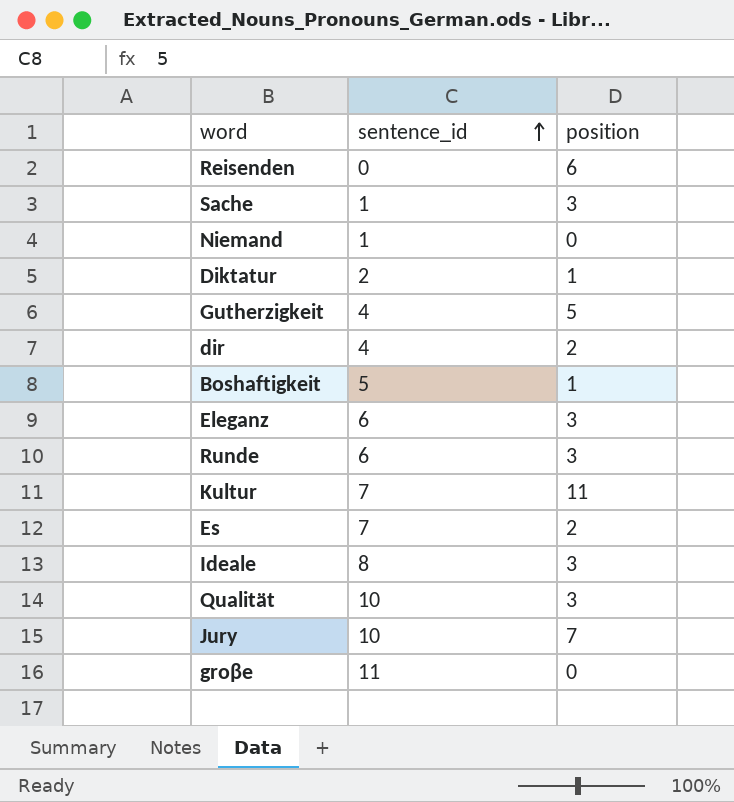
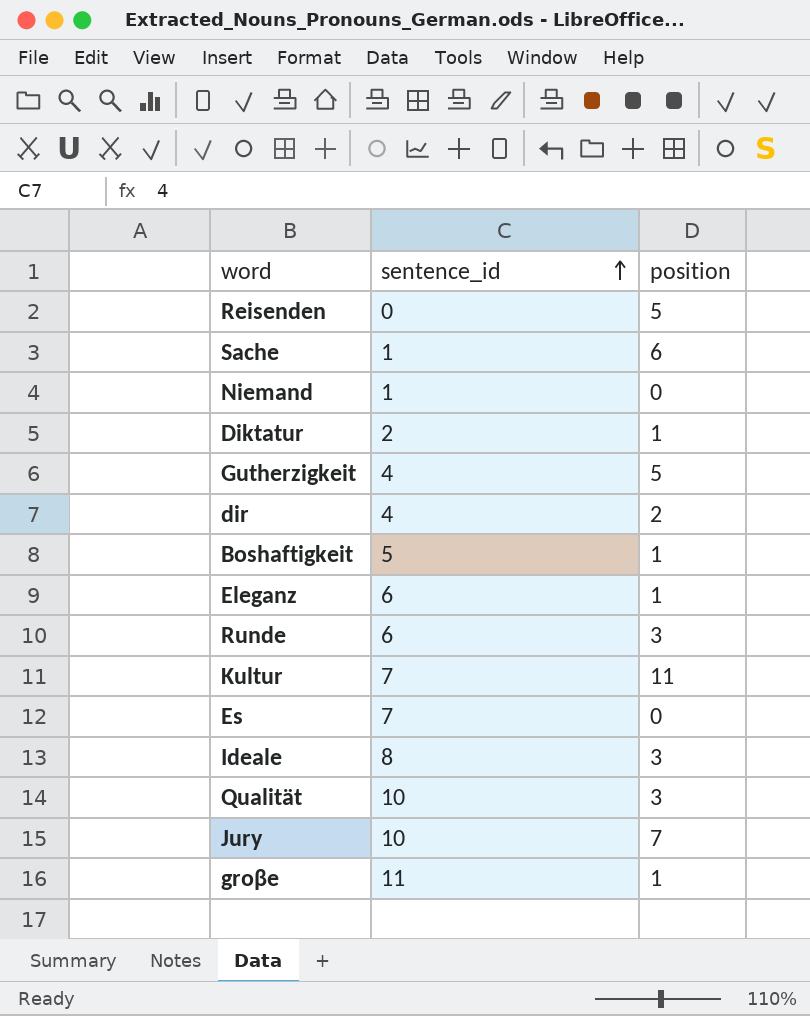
Reisenden | position: 6 -> 5
Sache | position: 3 -> 6
Eleganz | position: 3 -> 1
Es | position: 2 -> 0
groβe | position: 0 -> 1

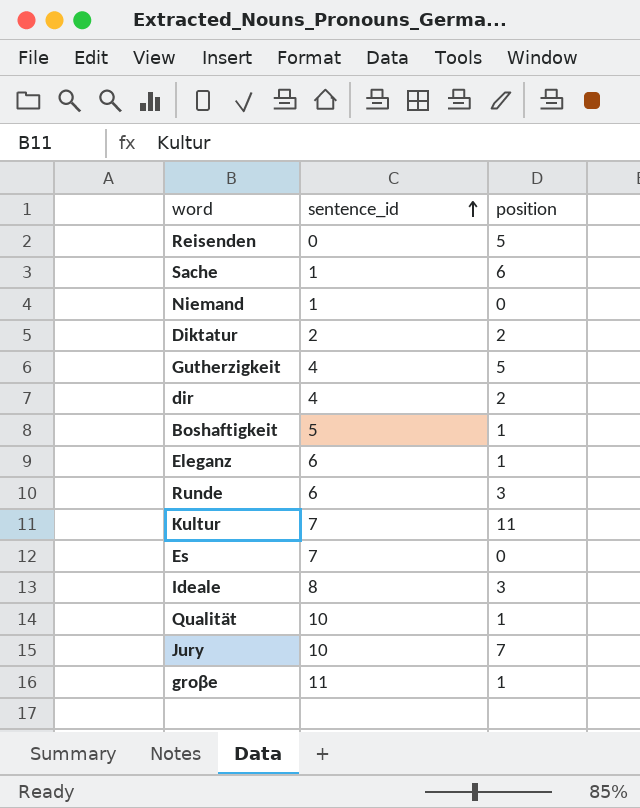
Diktatur | position: 1 -> 2
Qualität | position: 3 -> 1

